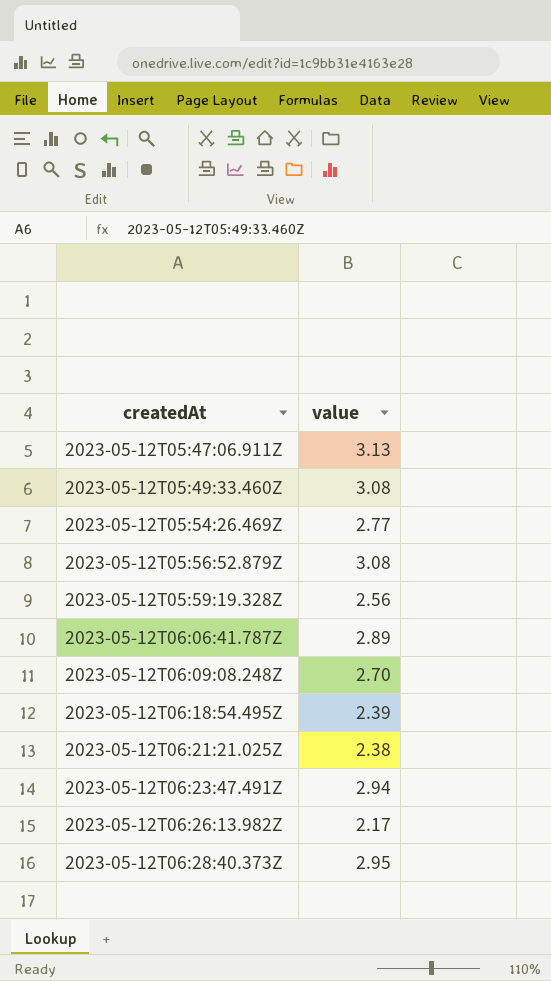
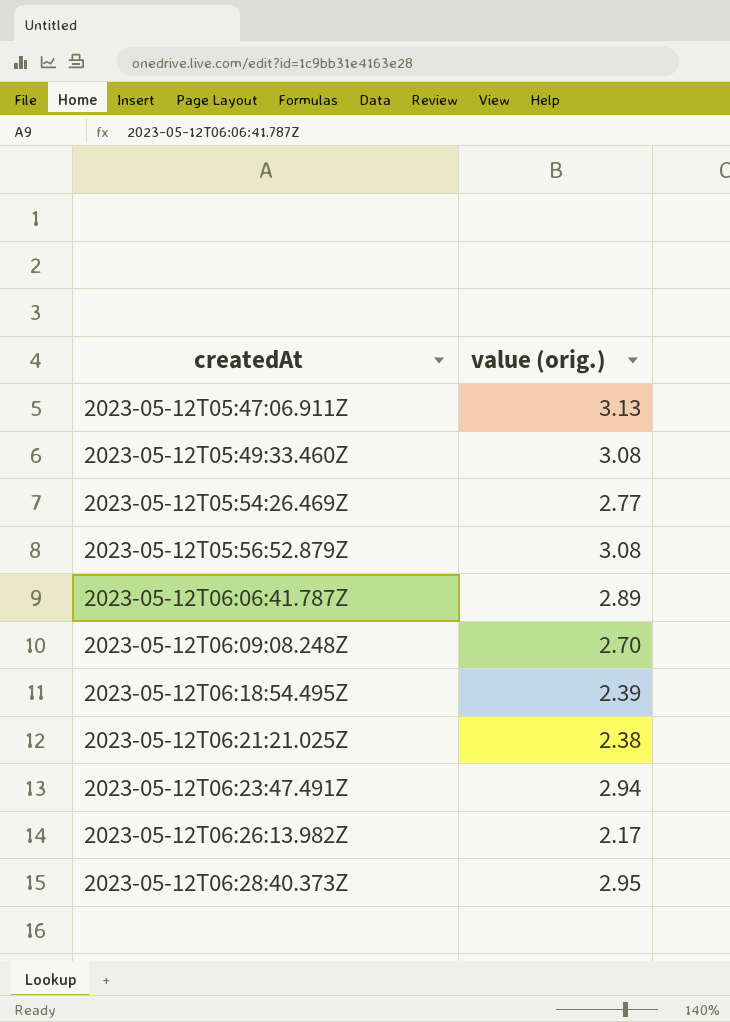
column name: value -> value (orig.)
row 2023-05-12T05:59:19.328Z: 2.56 -> none

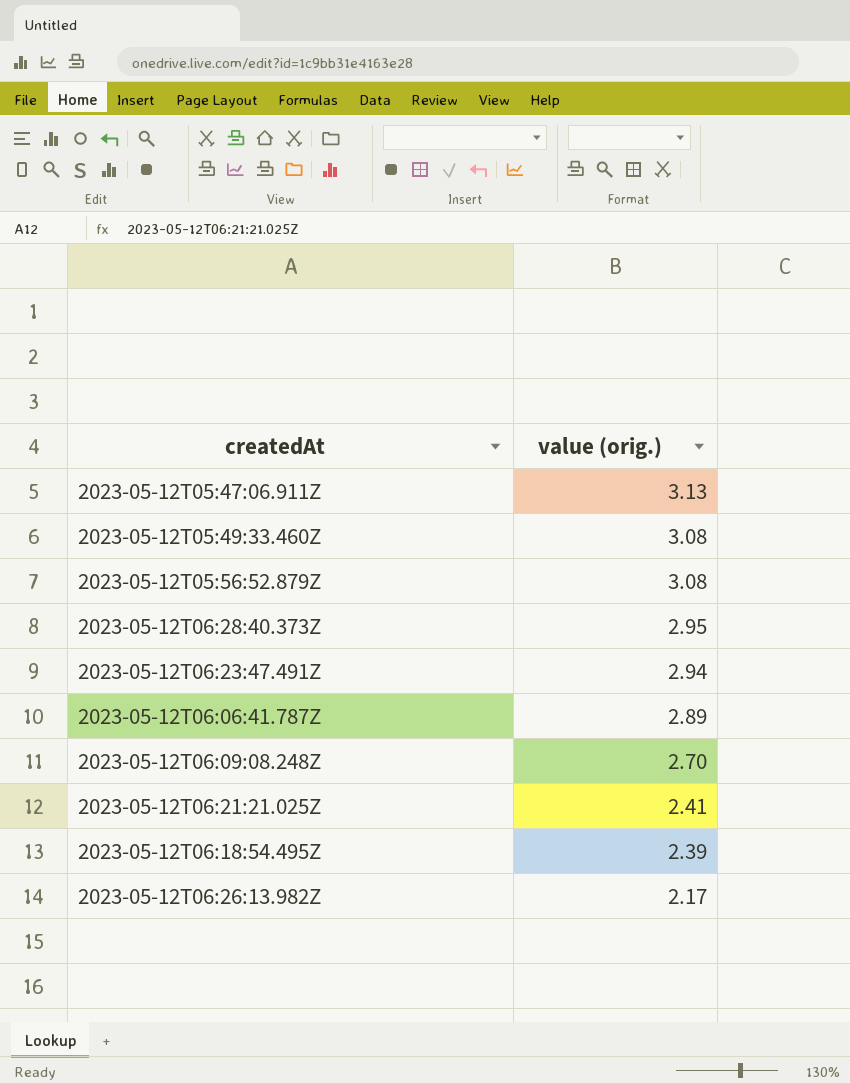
row order: createdAt ascending -> value (orig.) descending
row 2023-05-12T05:54:26.469Z: 2.77 -> none
2023-05-12T06:21:21.025Z | value (orig.): 2.38 -> 2.41

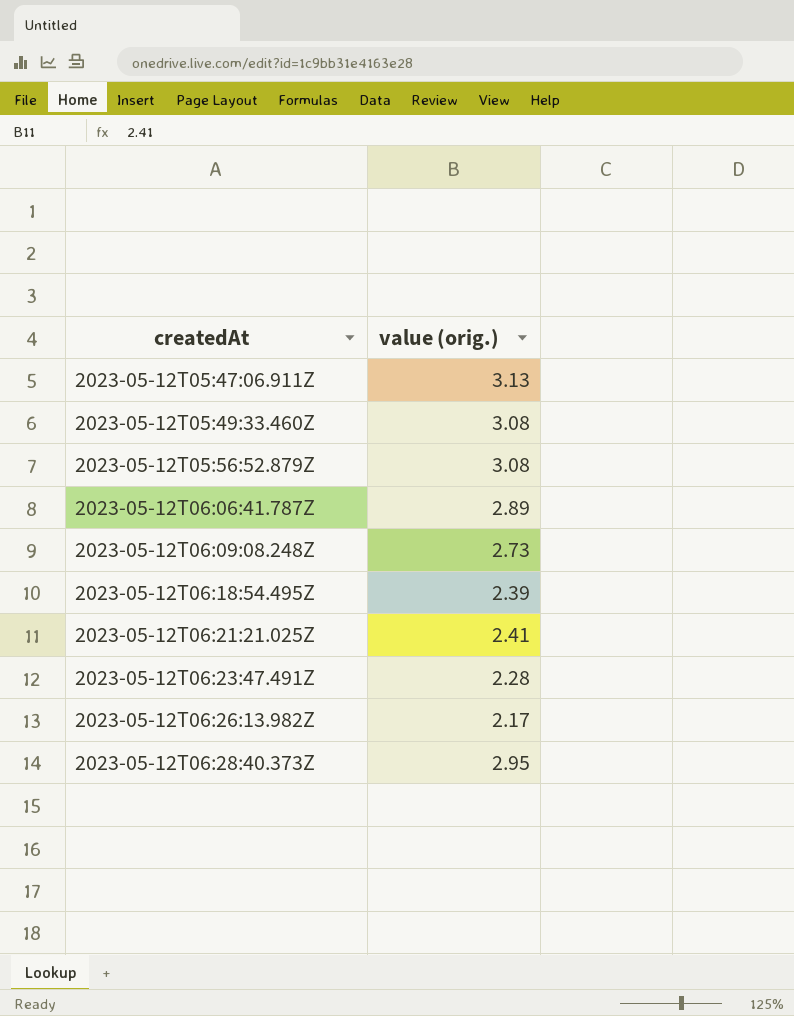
row order: value (orig.) descending -> createdAt ascending
2023-05-12T06:09:08.248Z | value (orig.): 2.70 -> 2.73
2023-05-12T06:23:47.491Z | value (orig.): 2.94 -> 2.28

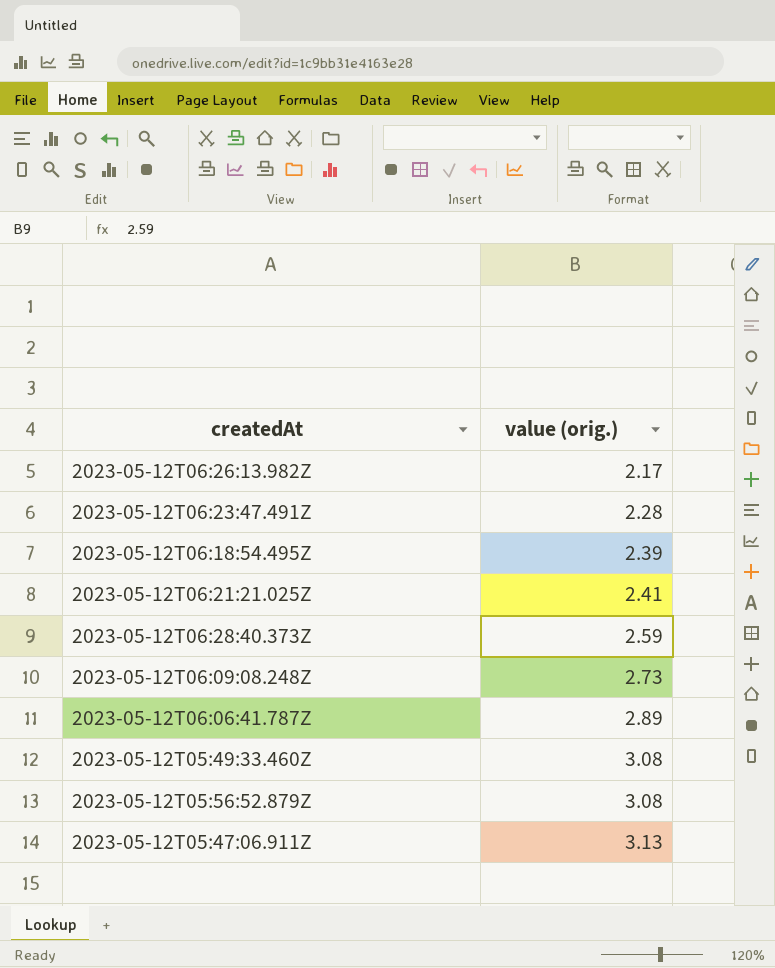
row order: createdAt ascending -> value (orig.) ascending
2023-05-12T06:28:40.373Z | value (orig.): 2.95 -> 2.59

